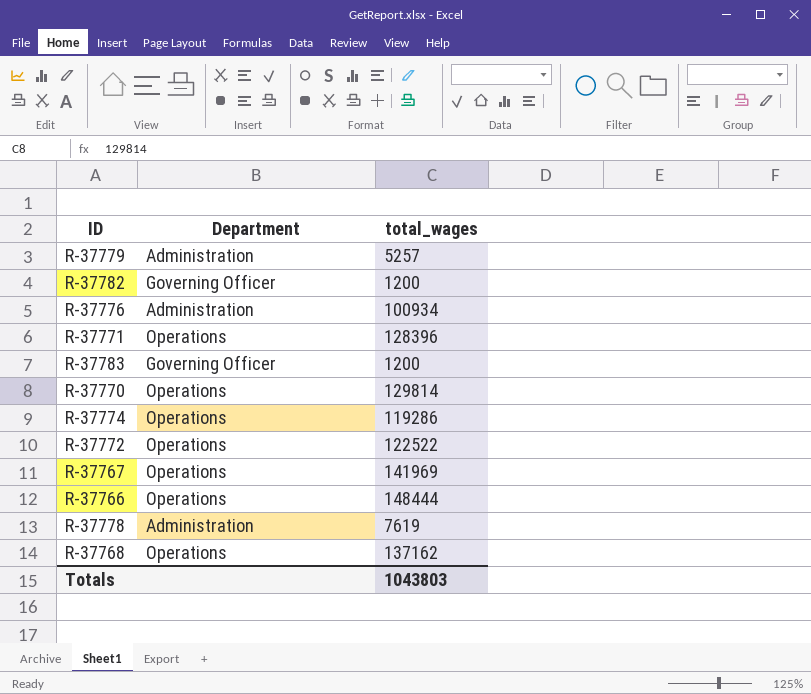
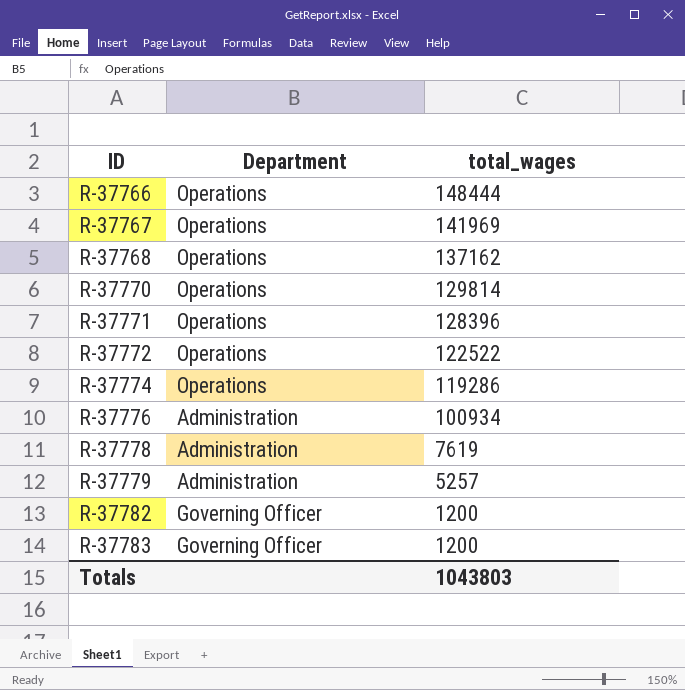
row order: none -> ID ascending

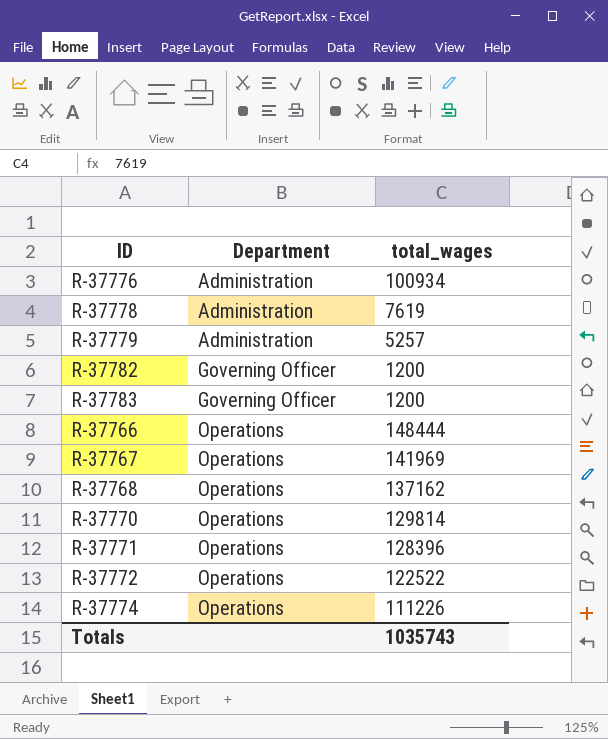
row order: ID ascending -> Department ascending
R-37774 | total_wages: 119286 -> 111226
Totals | total_wages: 1043803 -> 1035743

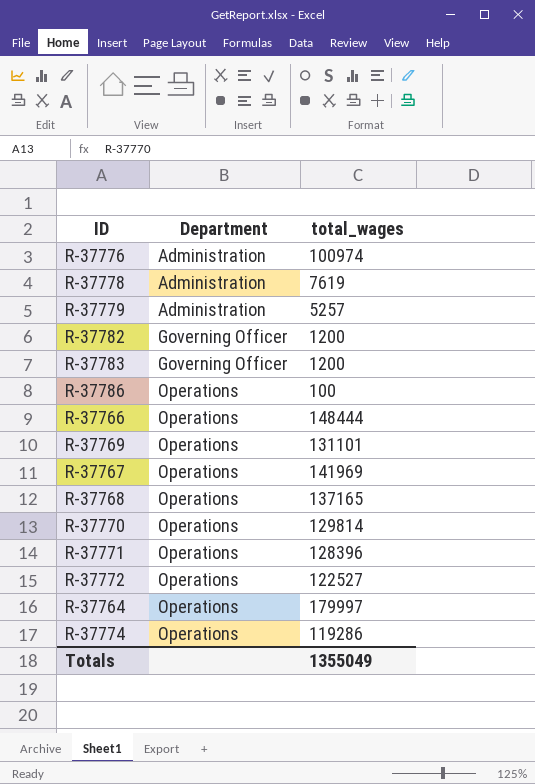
R-37776 | total_wages: 100934 -> 100974
row R-37786: none -> Operations | 100
row R-37769: none -> Operations | 131101
R-37768 | total_wages: 137162 -> 137165
R-37772 | total_wages: 122522 -> 122527
row R-37764: none -> Operations | 179997
R-37774 | total_wages: 111226 -> 119286
Totals | total_wages: 1035743 -> 1355049

